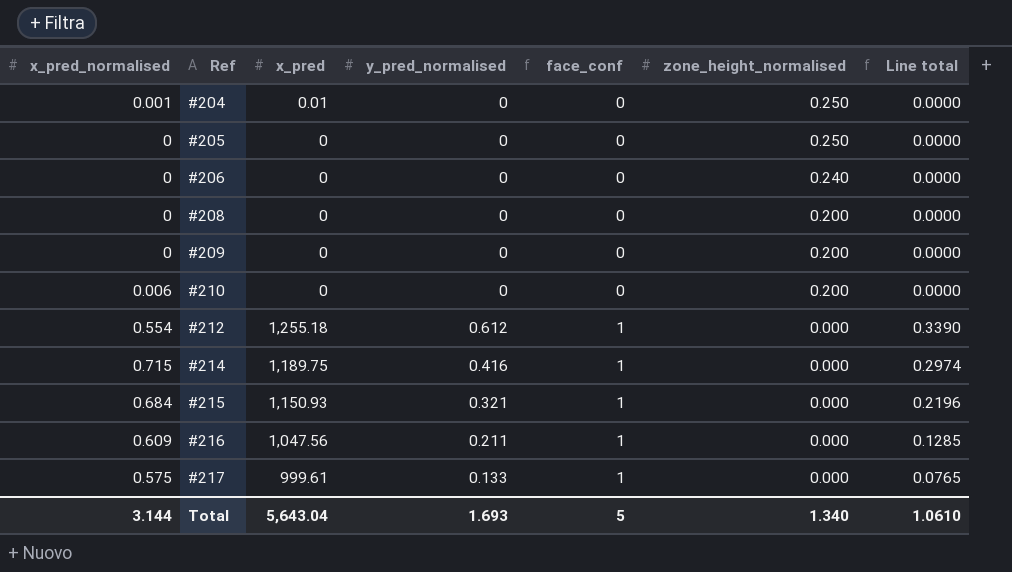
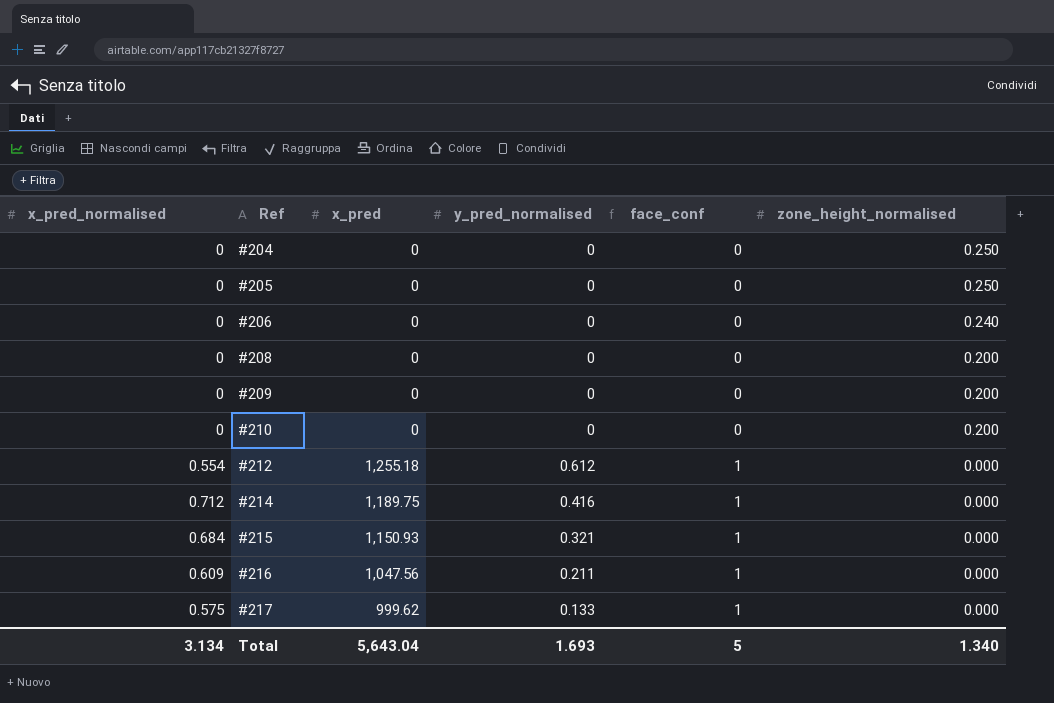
column Line total | formula: [x_pred_normalised] * [y_pred_normalised] -> none
#204 | x_pred_normalised: 0.001 -> 0
#204 | x_pred: 0.01 -> 0
#210 | x_pred_normalised: 0.006 -> 0
#214 | x_pred_normalised: 0.715 -> 0.712
#217 | x_pred: 999.61 -> 999.62
Total | x_pred_normalised: 3.144 -> 3.134

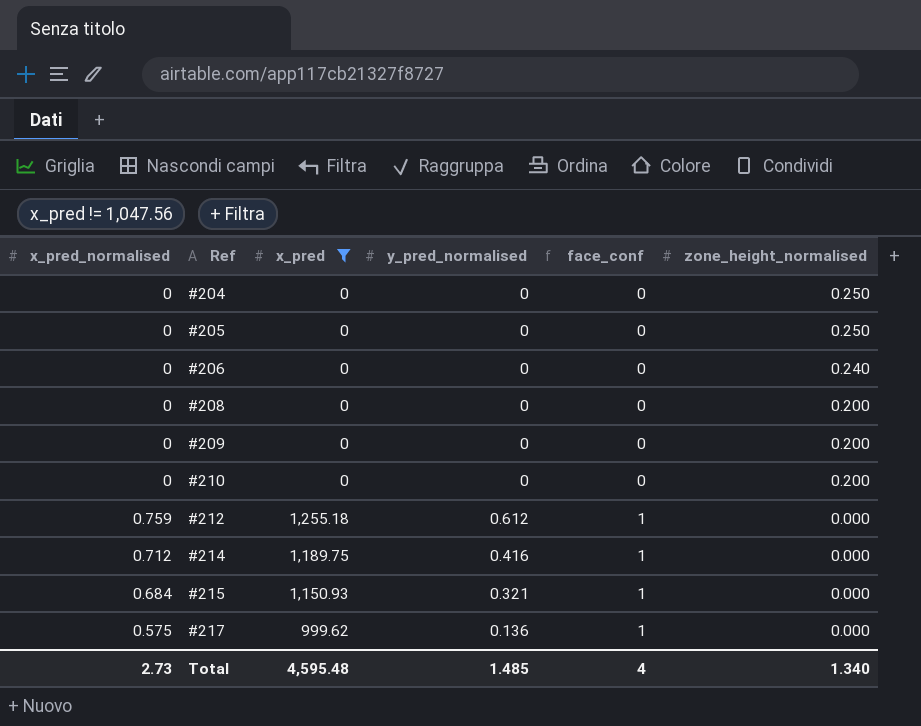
filter: none -> x_pred != 1,047.56
#212 | x_pred_normalised: 0.554 -> 0.759
#217 | y_pred_normalised: 0.133 -> 0.136
Total | x_pred_normalised: 3.134 -> 2.73
Total | x_pred: 5,643.04 -> 4,595.48
Total | y_pred_normalised: 1.693 -> 1.485
Total | face_conf: 5 -> 4

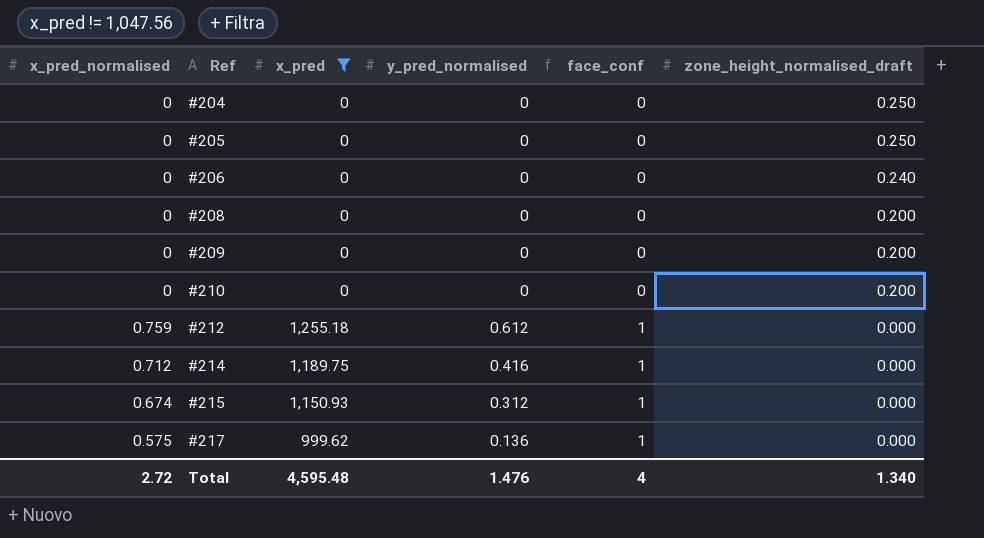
column name: zone_height_normalised -> zone_height_normalised_draft
#215 | x_pred_normalised: 0.684 -> 0.674
#215 | y_pred_normalised: 0.321 -> 0.312
Total | x_pred_normalised: 2.73 -> 2.72
Total | y_pred_normalised: 1.485 -> 1.476

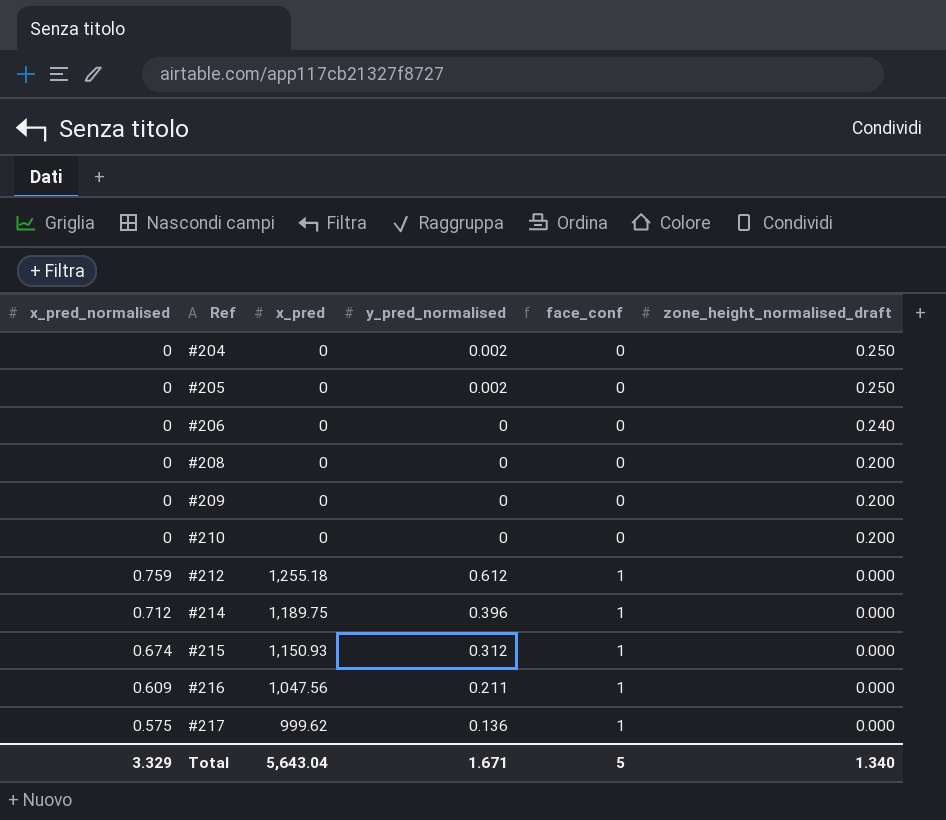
filter: x_pred != 1,047.56 -> none
#204 | y_pred_normalised: 0 -> 0.002
#205 | y_pred_normalised: 0 -> 0.002
#214 | y_pred_normalised: 0.416 -> 0.396
Total | x_pred_normalised: 2.72 -> 3.329
Total | x_pred: 4,595.48 -> 5,643.04
Total | y_pred_normalised: 1.476 -> 1.671
Total | face_conf: 4 -> 5

